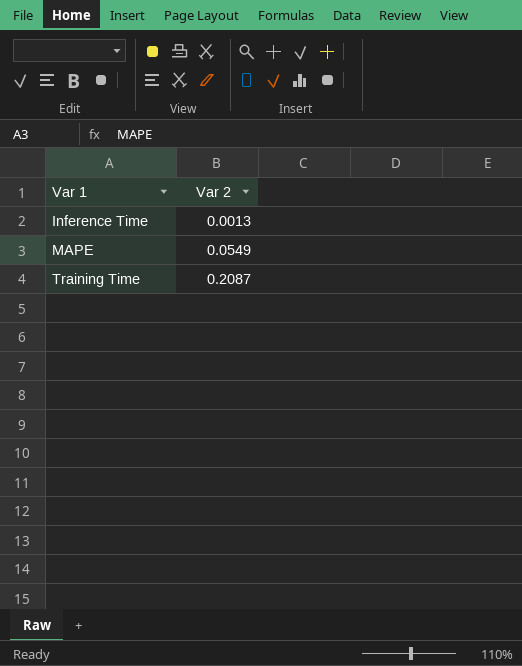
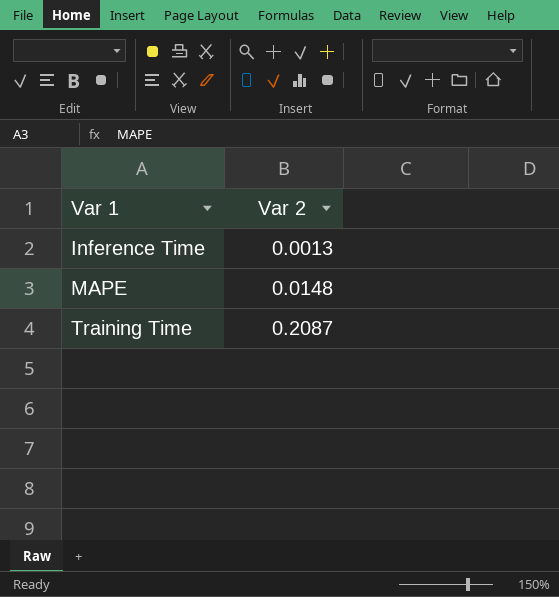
MAPE | Var 2: 0.0549 -> 0.0148

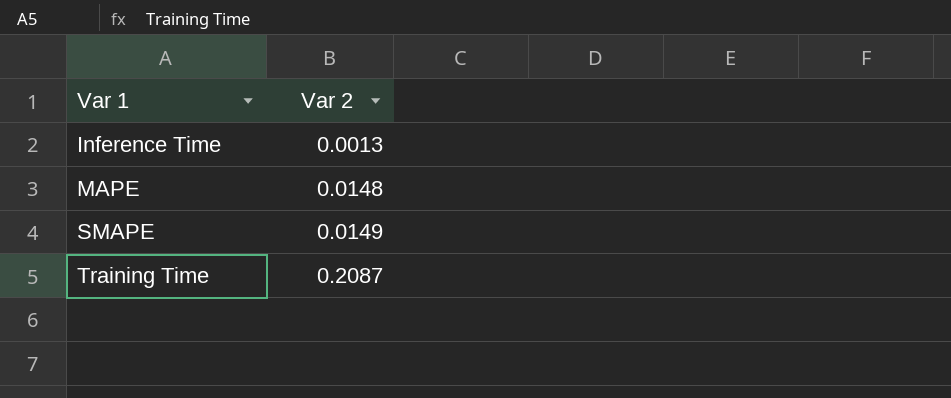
row SMAPE: none -> 0.0149

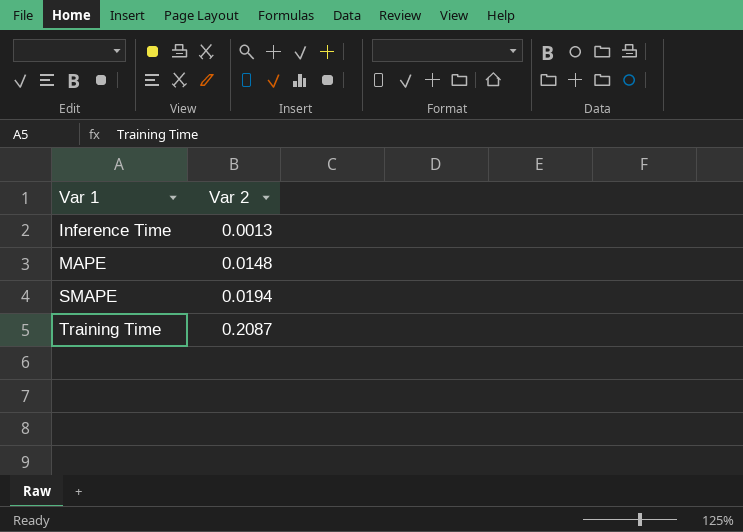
SMAPE | Var 2: 0.0149 -> 0.0194

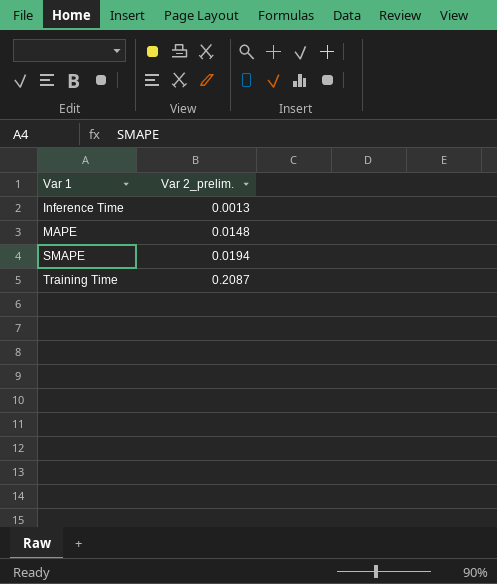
column name: Var 2 -> Var 2_prelim.

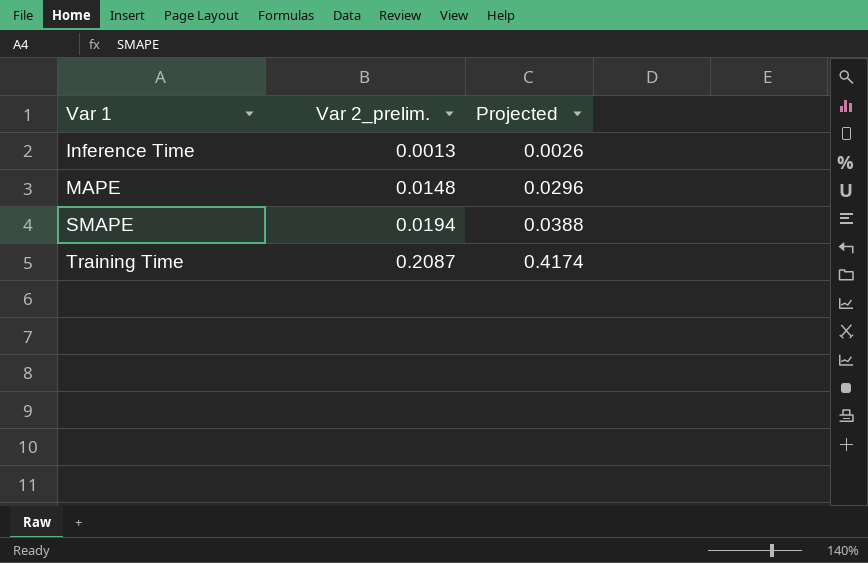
column Projected | formula: none -> [Var 2_prelim.] * 2

